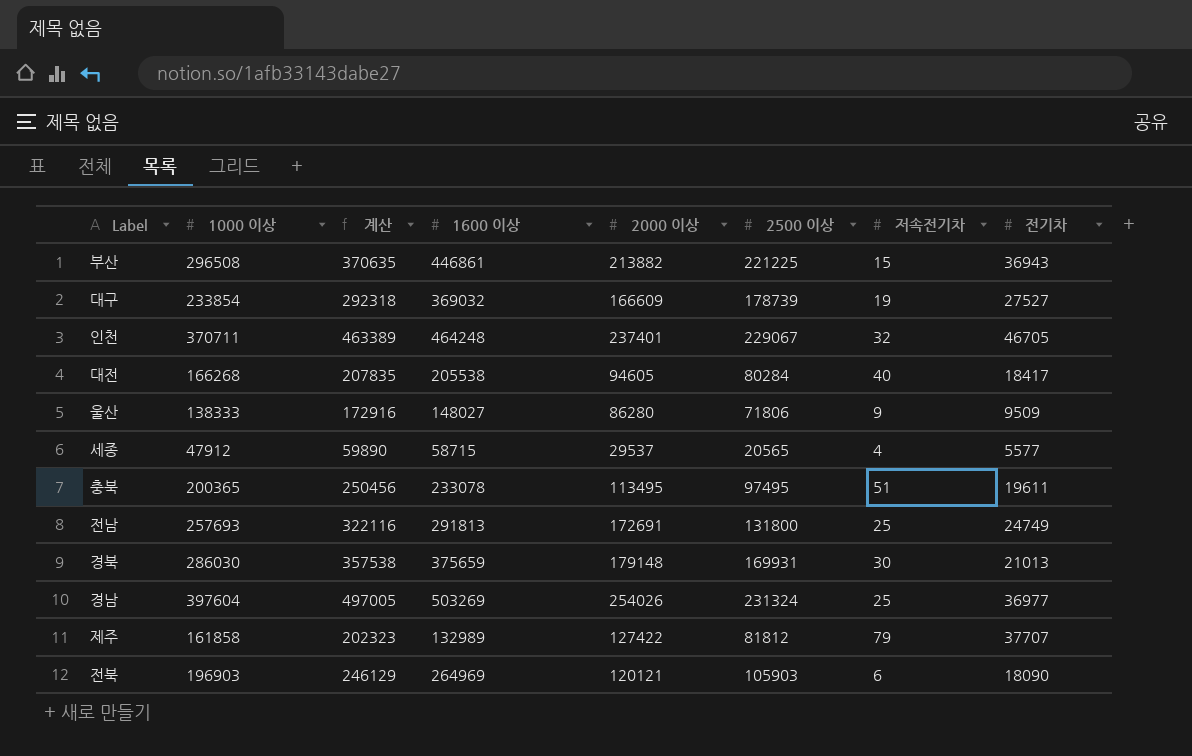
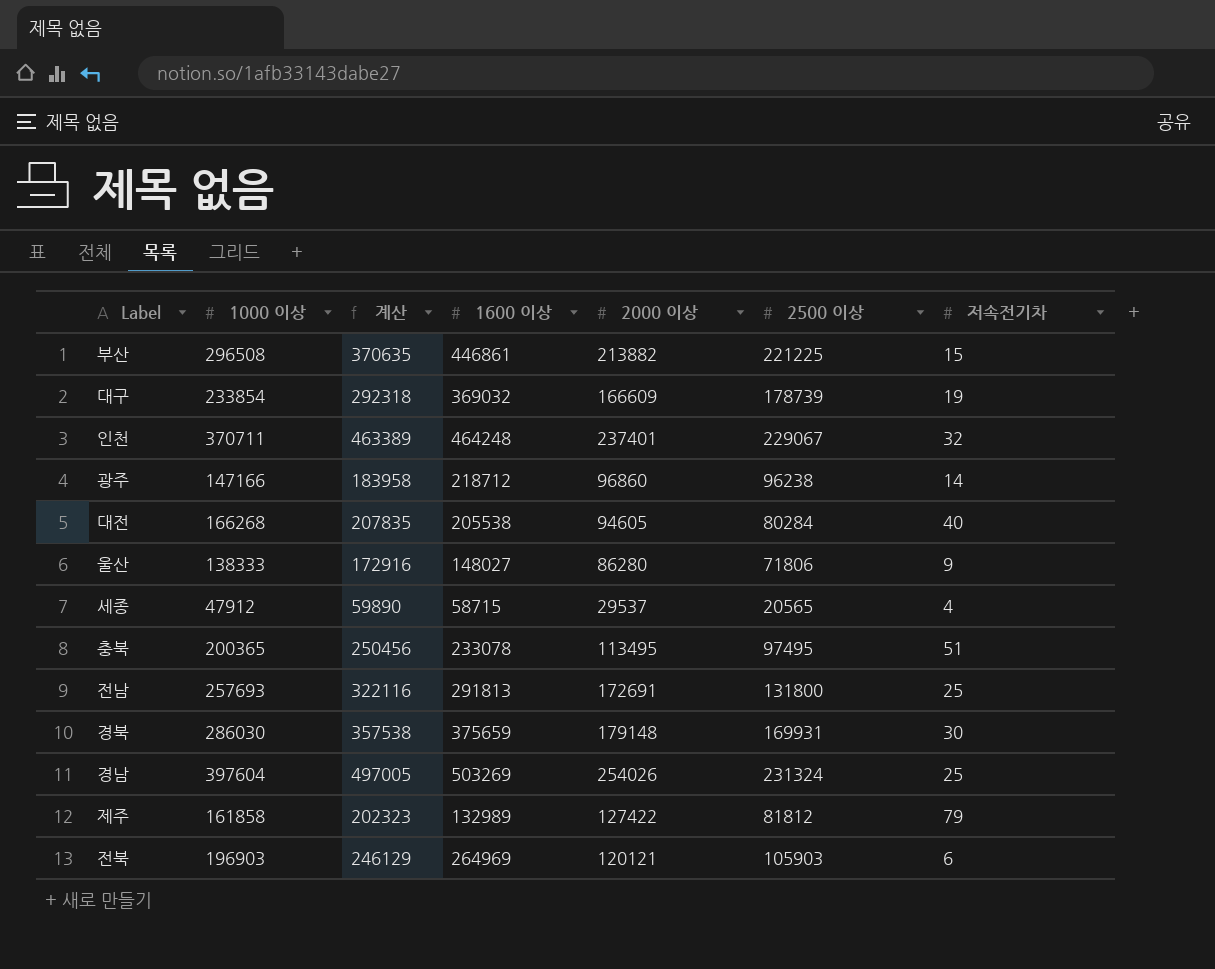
column 전기차 | position: 8 -> none
row 광주: none -> 147166 | 183958 | 218712 | 96860 | 96238 | 14

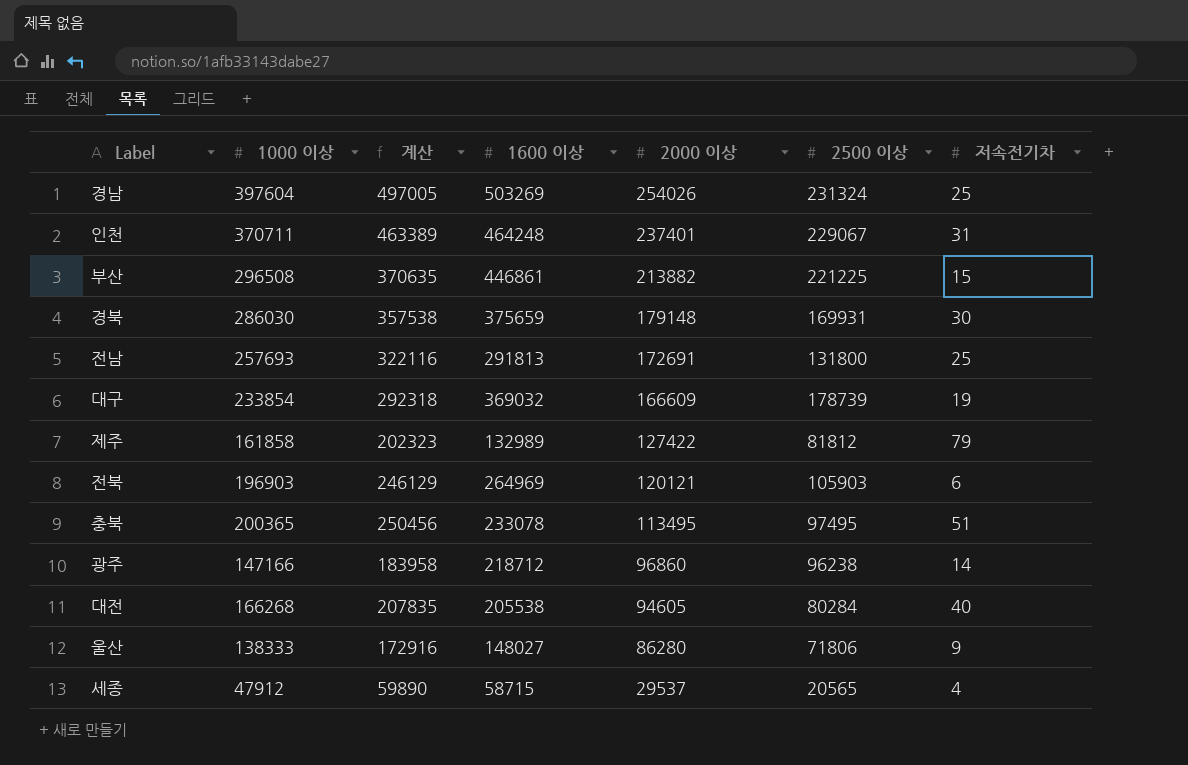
row order: none -> 2000 이상 descending
인천 | 저속전기차: 32 -> 31

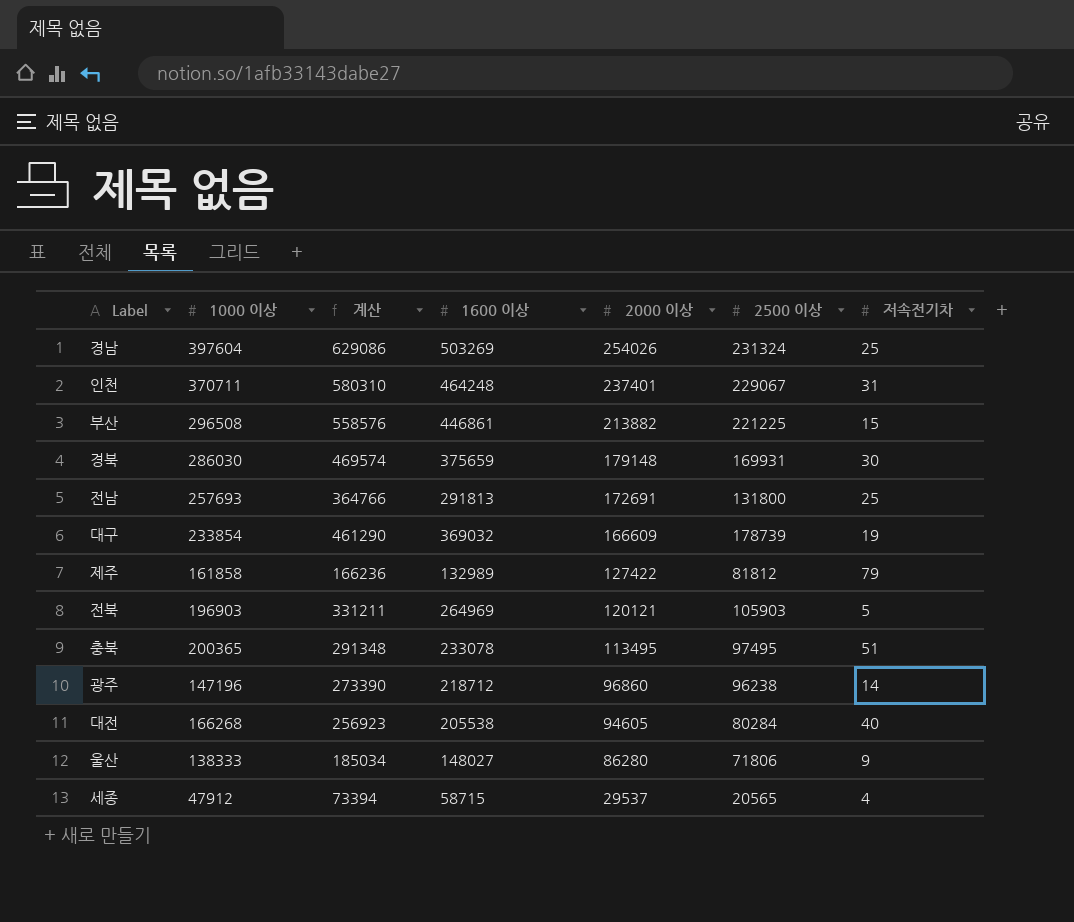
column 계산 | formula: [1000 이상] * 1.25 -> [1600 이상] * 1.25
전북 | 저속전기차: 6 -> 5
광주 | 1000 이상: 147166 -> 147196

